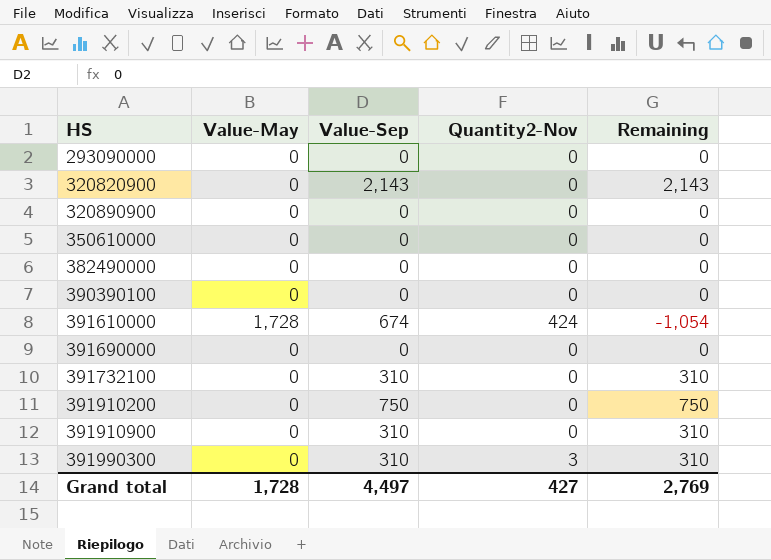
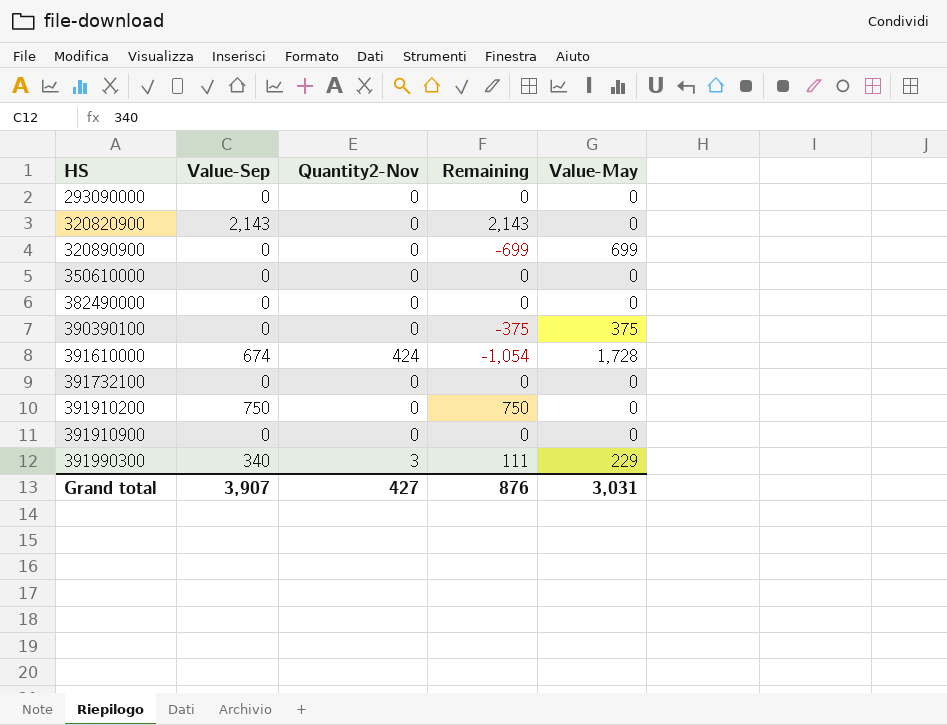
column Value-May | position: 2 -> 5
row 391690000: 0 | 0 | 0 | 0 -> none
320890900 | Remaining: 0 -> -699
320890900 | Value-May: 0 -> 699
390390100 | Remaining: 0 -> -375
390390100 | Value-May: 0 -> 375
391732100 | Value-Sep: 310 -> 0
391732100 | Remaining: 310 -> 0
391910900 | Value-Sep: 310 -> 0
391910900 | Remaining: 310 -> 0
391990300 | Value-Sep: 310 -> 340
391990300 | Remaining: 310 -> 111
391990300 | Value-May: 0 -> 229
Grand total | Value-Sep: 4,497 -> 3,907
Grand total | Remaining: 2,769 -> 876
Grand total | Value-May: 1,728 -> 3,031

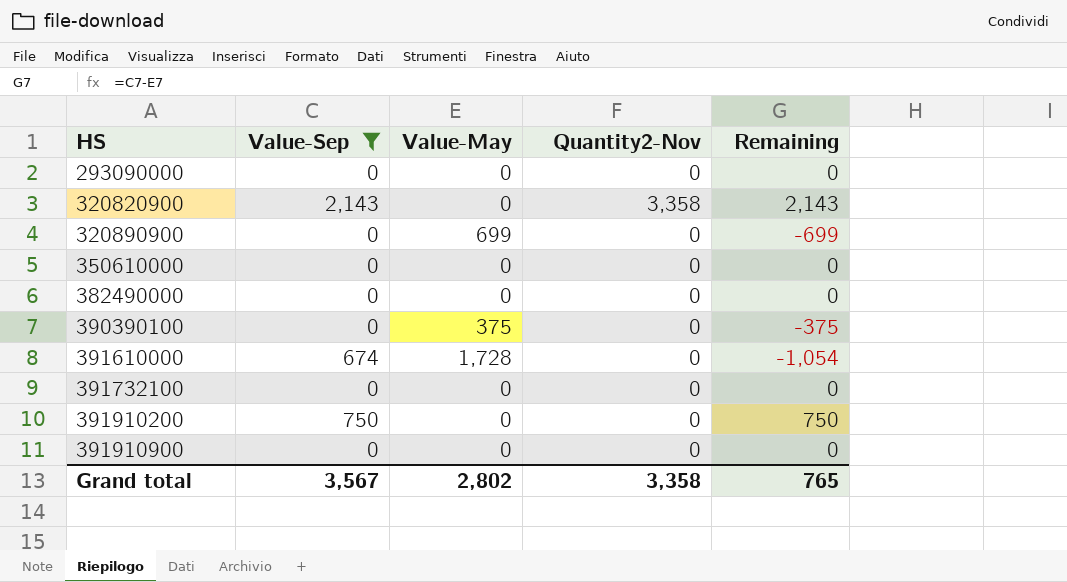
filter: none -> Value-Sep != 340
column Value-May | position: 5 -> 3
320820900 | Quantity2-Nov: 0 -> 3,358
391610000 | Quantity2-Nov: 424 -> 0
Grand total | Value-Sep: 3,907 -> 3,567
Grand total | Value-May: 3,031 -> 2,802
Grand total | Quantity2-Nov: 427 -> 3,358
Grand total | Remaining: 876 -> 765

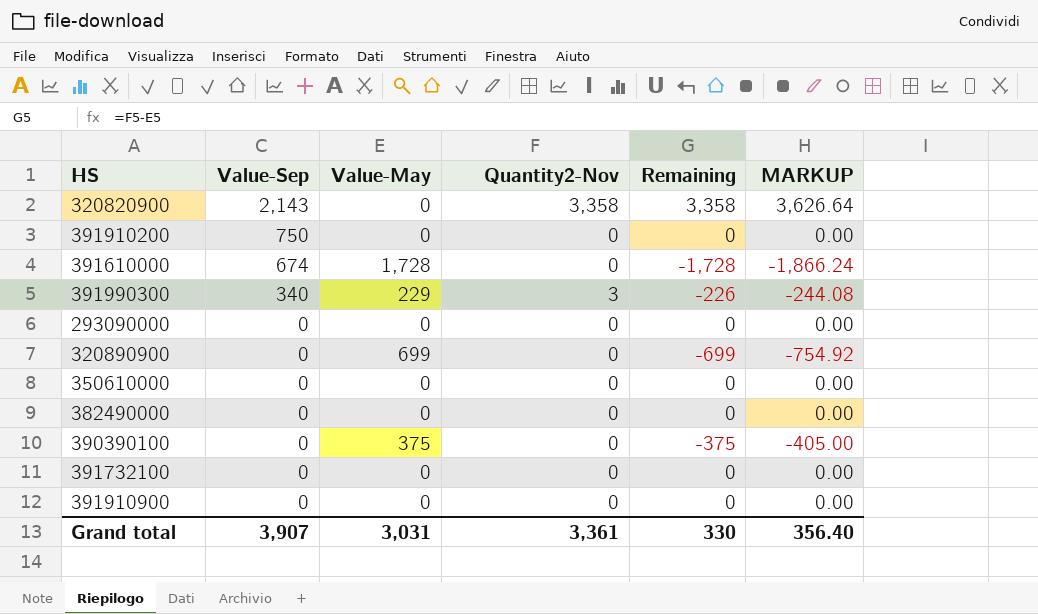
filter: Value-Sep != 340 -> none
row order: HS ascending -> Value-Sep descending
column Remaining | formula: [Value-Sep] - [Value-May] -> [Quantity2-Nov] - [Value-May]
column MARKUP | formula: none -> [Remaining] * 1.08
Grand total | Value-Sep: 3,567 -> 3,907
Grand total | Value-May: 2,802 -> 3,031
Grand total | Quantity2-Nov: 3,358 -> 3,361
Grand total | Remaining: 765 -> 330

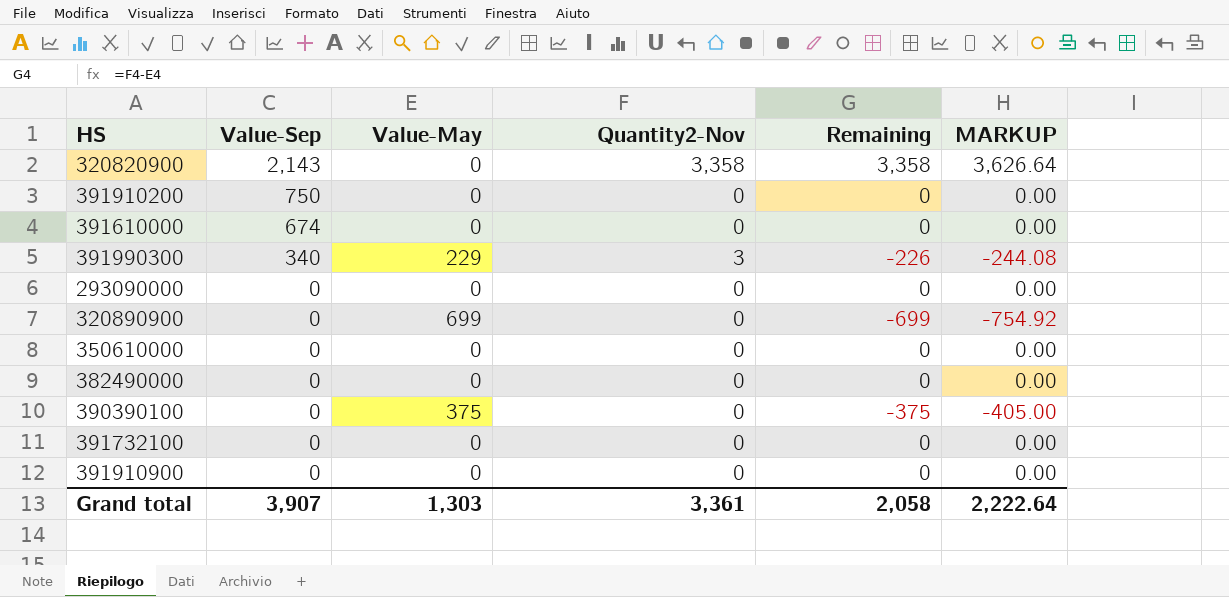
391610000 | Value-May: 1,728 -> 0
391610000 | Remaining: -1,728 -> 0
391610000 | MARKUP: -1,866.24 -> 0.00
Grand total | Value-May: 3,031 -> 1,303
Grand total | Remaining: 330 -> 2,058
Grand total | MARKUP: 356.40 -> 2,222.64

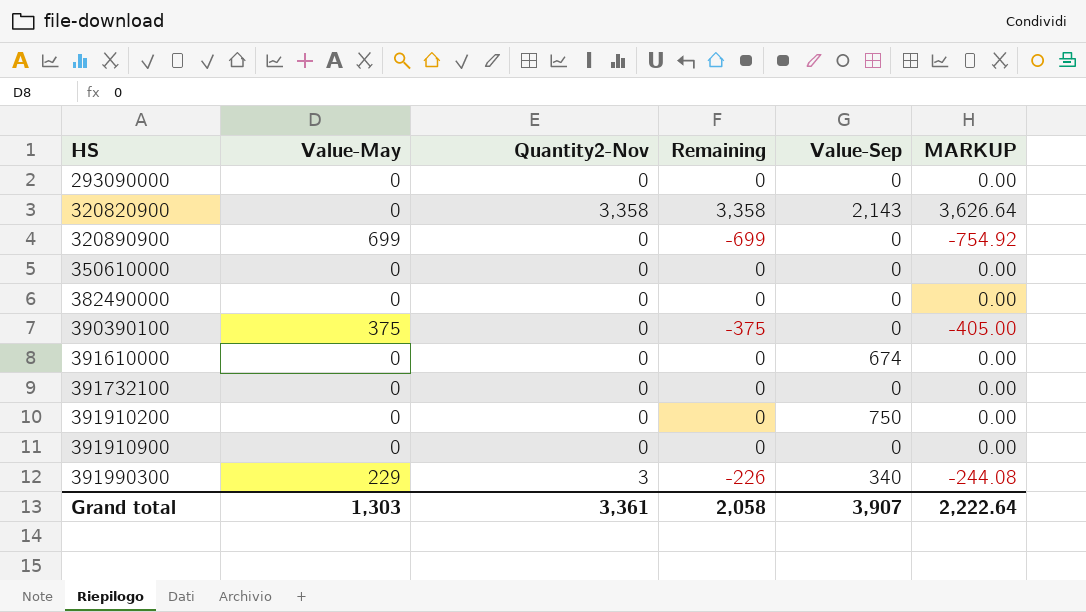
row order: Value-Sep descending -> HS ascending
column Value-Sep | position: 2 -> 5

